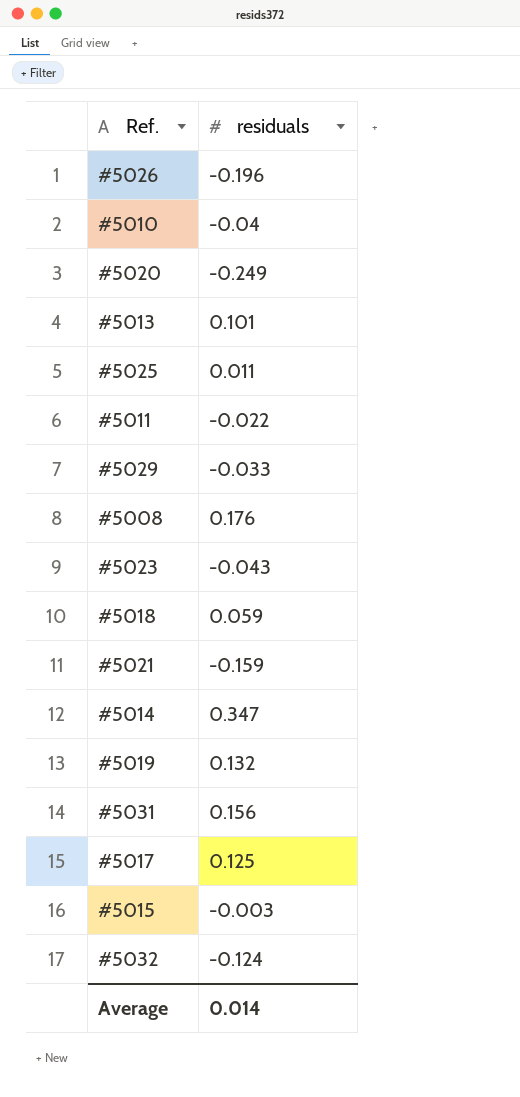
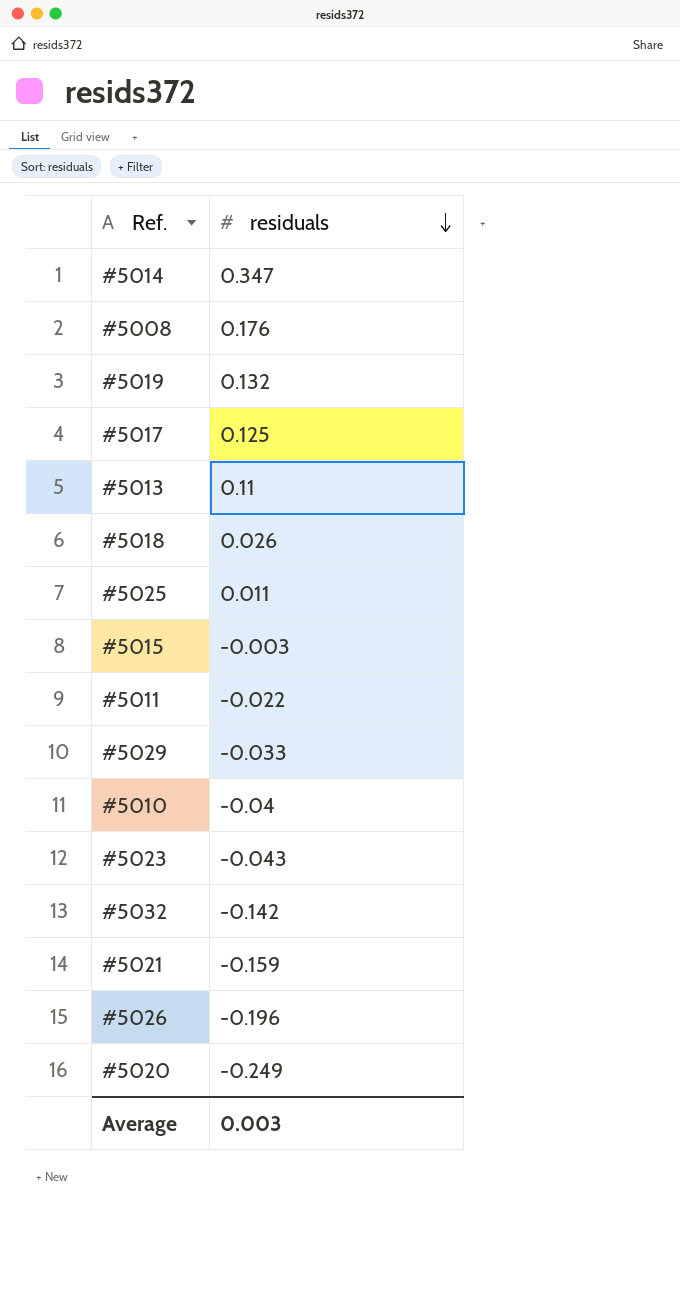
row order: none -> residuals descending
row #5031: 0.156 -> none
#5013 | residuals: 0.101 -> 0.11
#5018 | residuals: 0.059 -> 0.026
#5032 | residuals: -0.124 -> -0.142
Average | residuals: 0.014 -> 0.003

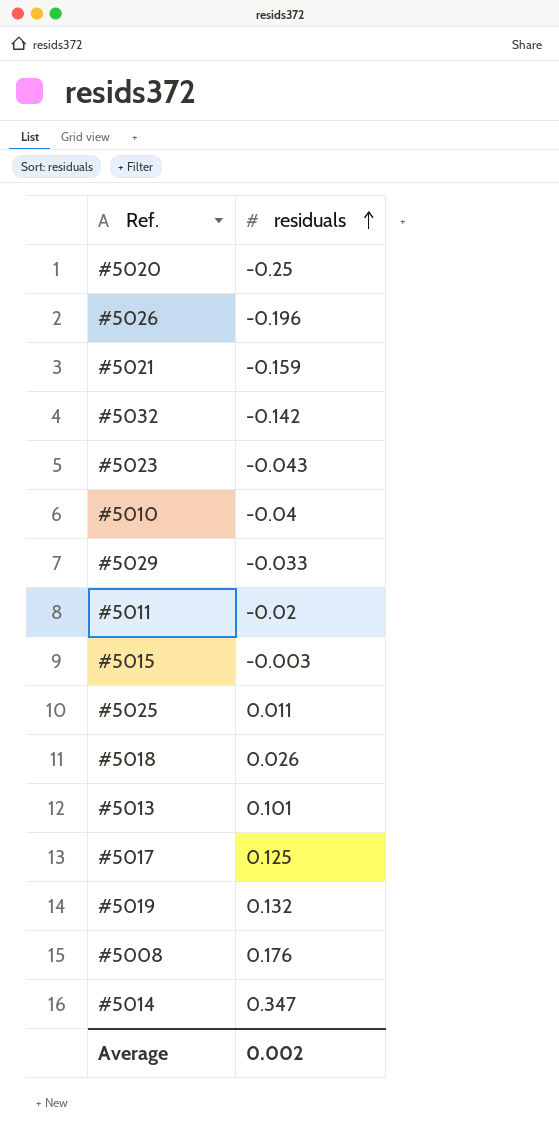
row order: residuals descending -> residuals ascending
#5020 | residuals: -0.249 -> -0.25
#5011 | residuals: -0.022 -> -0.02
#5013 | residuals: 0.11 -> 0.101
Average | residuals: 0.003 -> 0.002

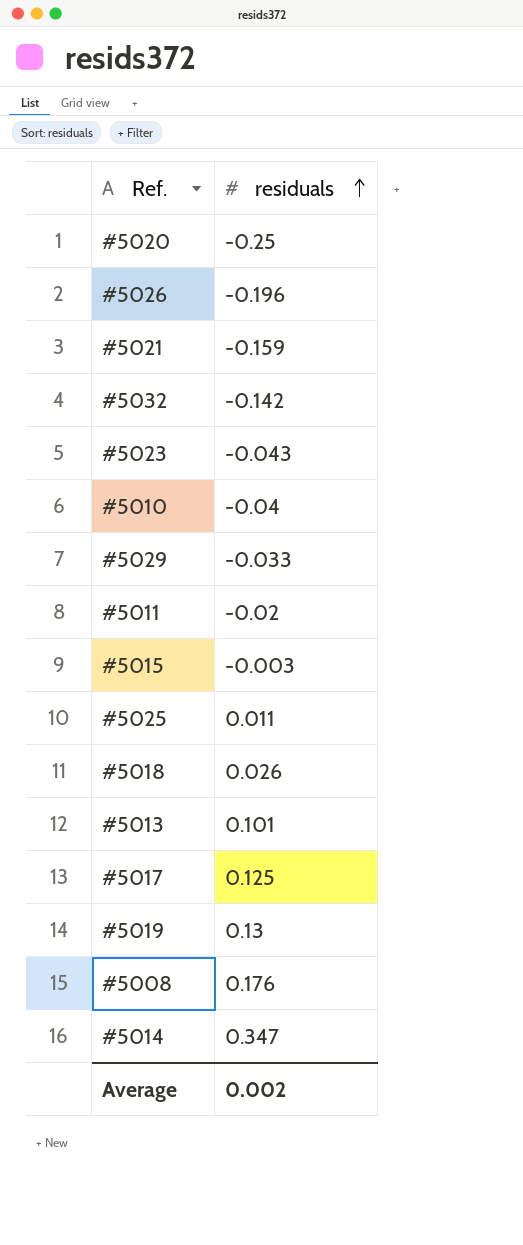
#5019 | residuals: 0.132 -> 0.13

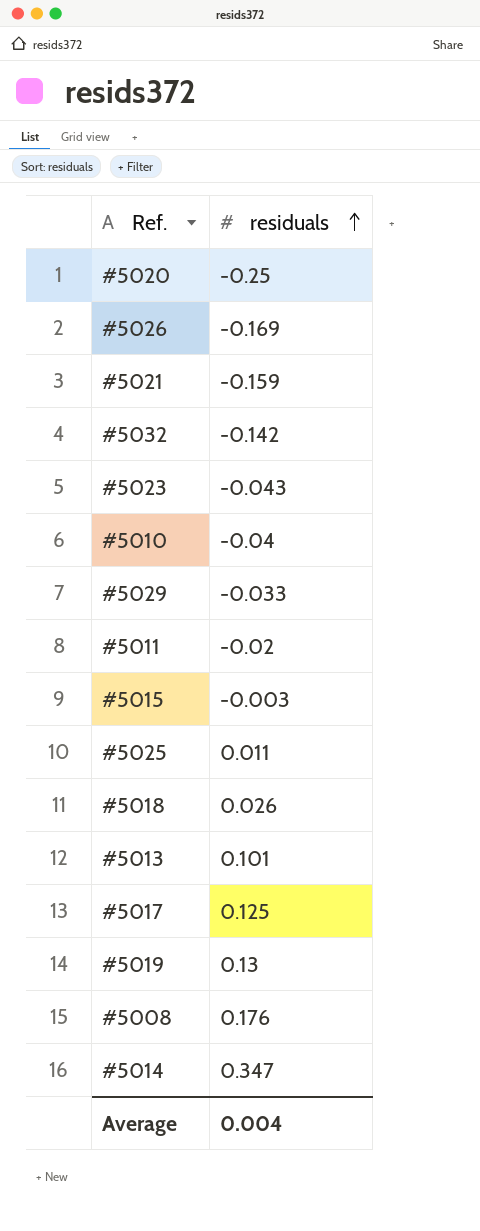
#5026 | residuals: -0.196 -> -0.169
Average | residuals: 0.002 -> 0.004

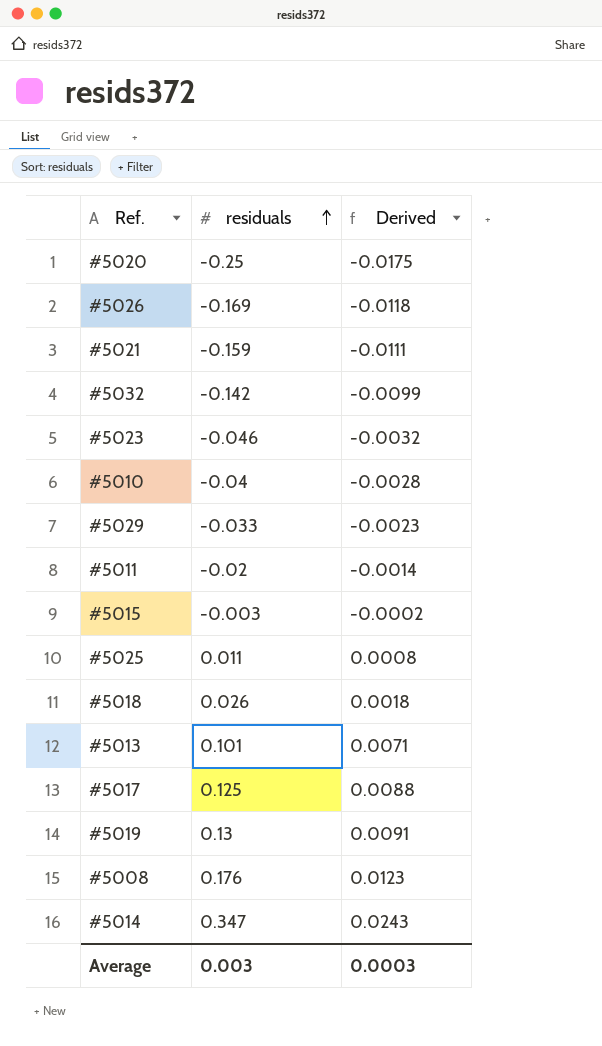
column Derived | formula: none -> [residuals] * 0.07
#5023 | residuals: -0.043 -> -0.046
Average | residuals: 0.004 -> 0.003

